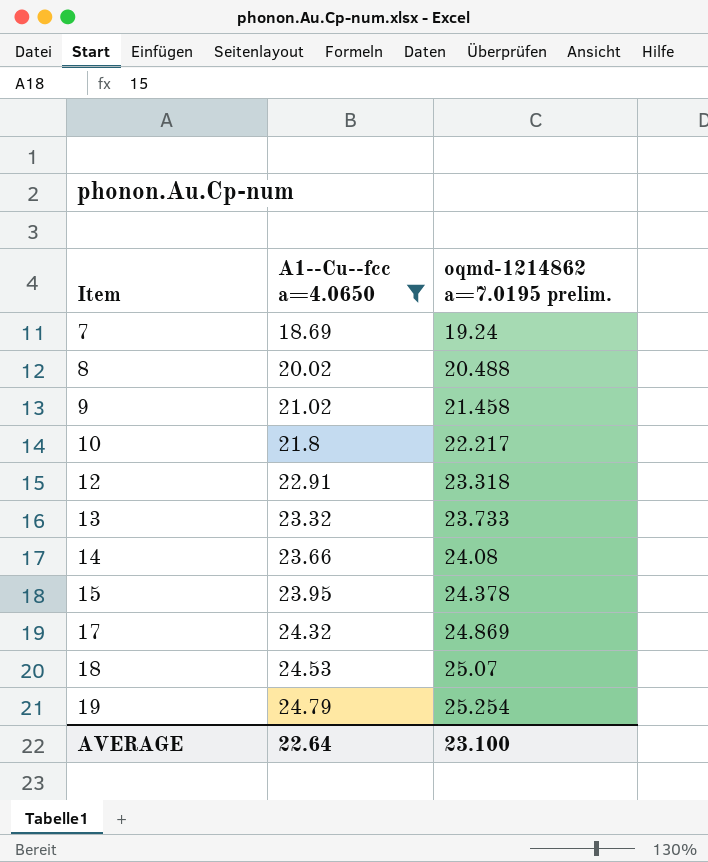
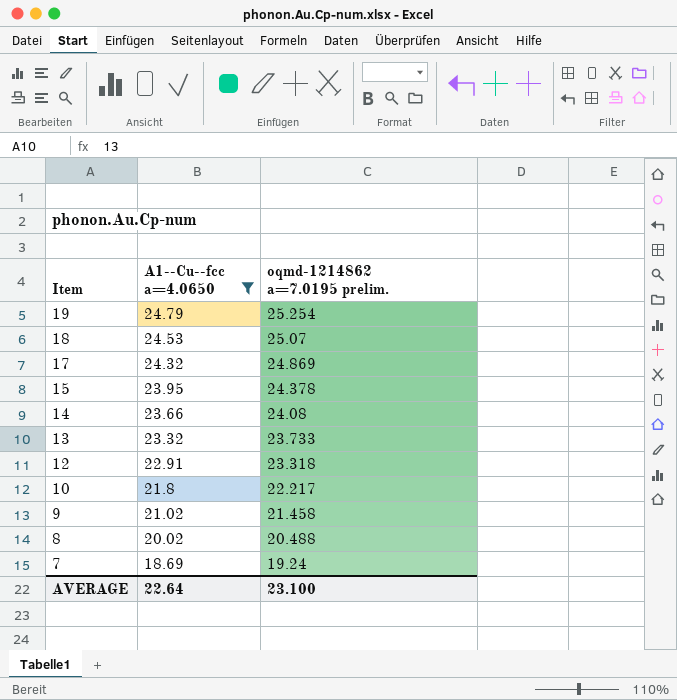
row order: Item ascending -> Item descending

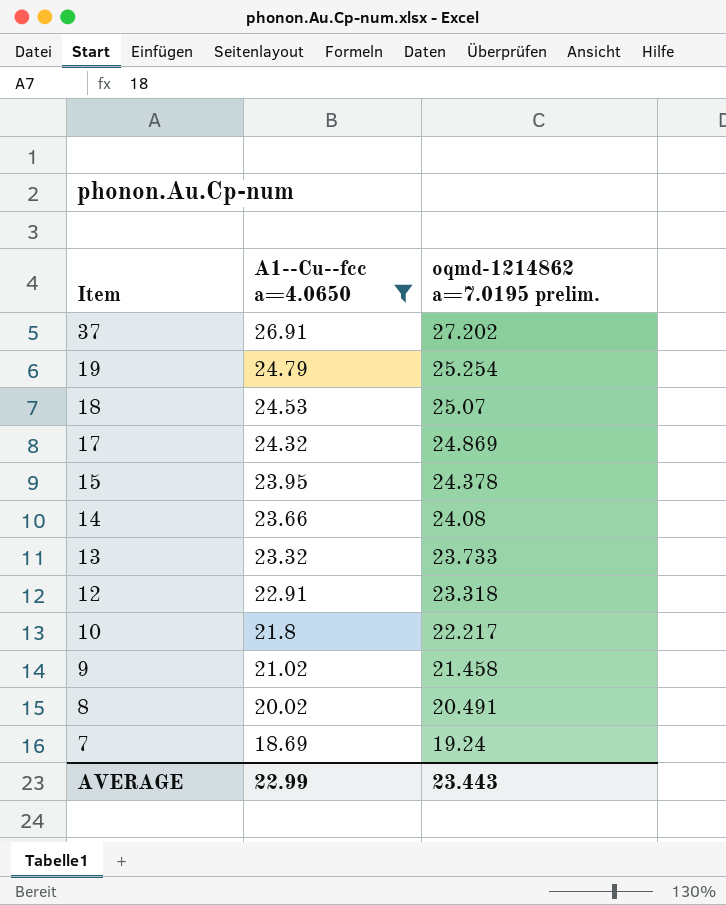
row 37: none -> 26.91 | 27.202
8 | oqmd-1214862 a=7.0195 prelim.: 20.488 -> 20.491
AVERAGE | A1--Cu--fcc a=4.0650: 22.64 -> 22.99
AVERAGE | oqmd-1214862 a=7.0195 prelim.: 23.100 -> 23.443

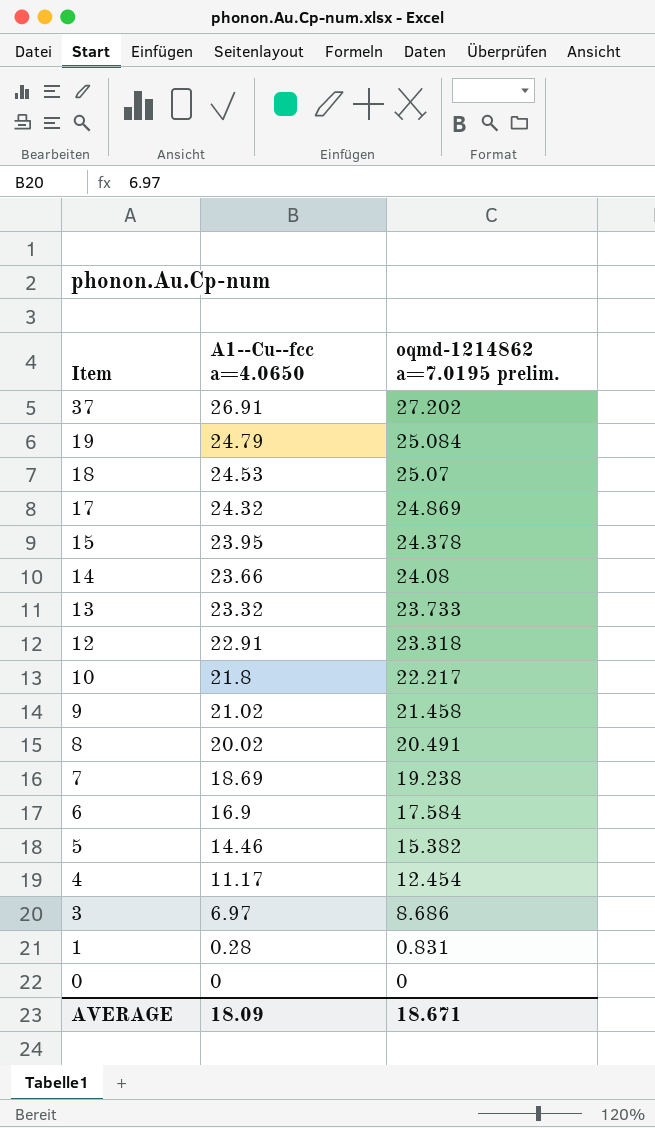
filter: A1--Cu--fcc a=4.0650 >= 18.69 -> none
19 | oqmd-1214862 a=7.0195 prelim.: 25.254 -> 25.084
7 | oqmd-1214862 a=7.0195 prelim.: 19.24 -> 19.238
AVERAGE | A1--Cu--fcc a=4.0650: 22.99 -> 18.09
AVERAGE | oqmd-1214862 a=7.0195 prelim.: 23.443 -> 18.671

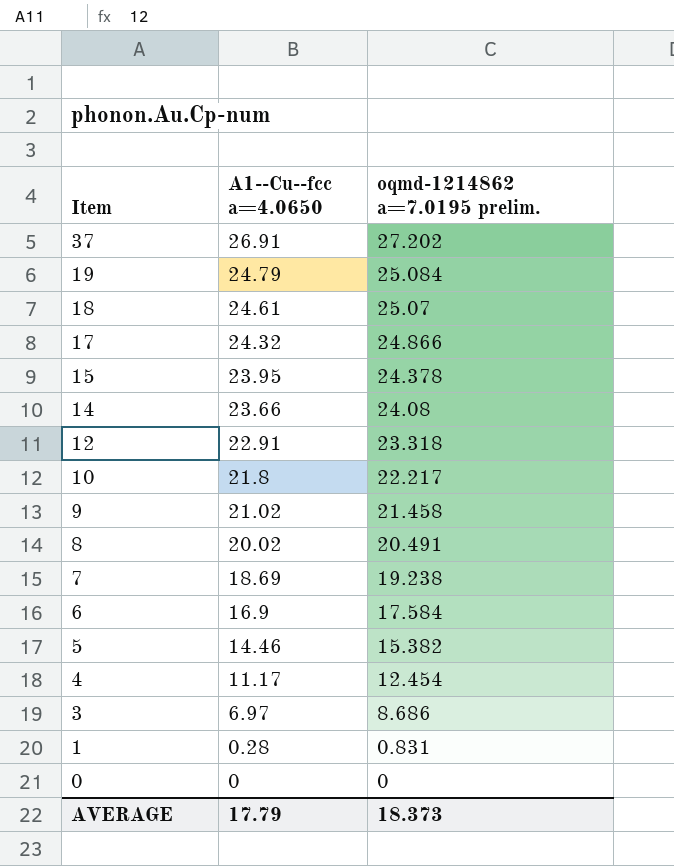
row 13: 23.32 | 23.733 -> none
18 | A1--Cu--fcc a=4.0650: 24.53 -> 24.61
17 | oqmd-1214862 a=7.0195 prelim.: 24.869 -> 24.866
AVERAGE | A1--Cu--fcc a=4.0650: 18.09 -> 17.79
AVERAGE | oqmd-1214862 a=7.0195 prelim.: 18.671 -> 18.373

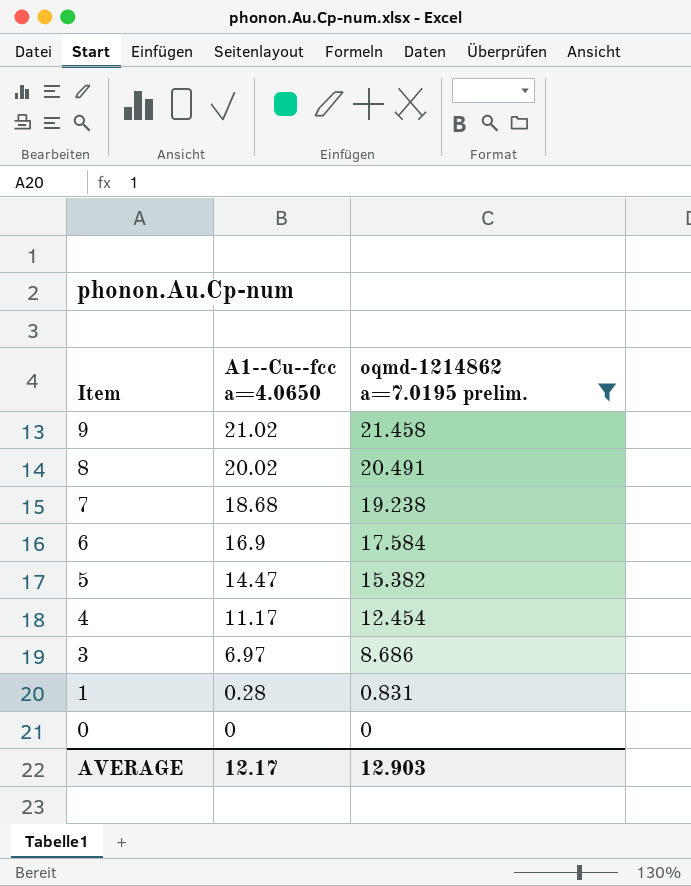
filter: none -> oqmd-1214862 a=7.0195 prelim. <= 21.458
7 | A1--Cu--fcc a=4.0650: 18.69 -> 18.68
5 | A1--Cu--fcc a=4.0650: 14.46 -> 14.47
AVERAGE | A1--Cu--fcc a=4.0650: 17.79 -> 12.17
AVERAGE | oqmd-1214862 a=7.0195 prelim.: 18.373 -> 12.903

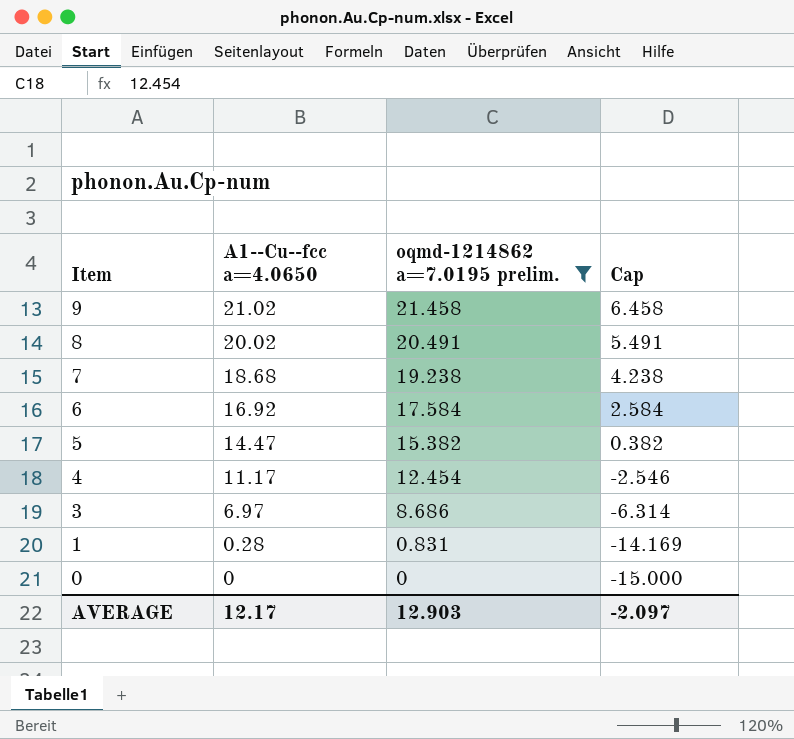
column Cap | formula: none -> [oqmd-1214862 a=7.0195 prelim.] - 15
6 | A1--Cu--fcc a=4.0650: 16.9 -> 16.92

